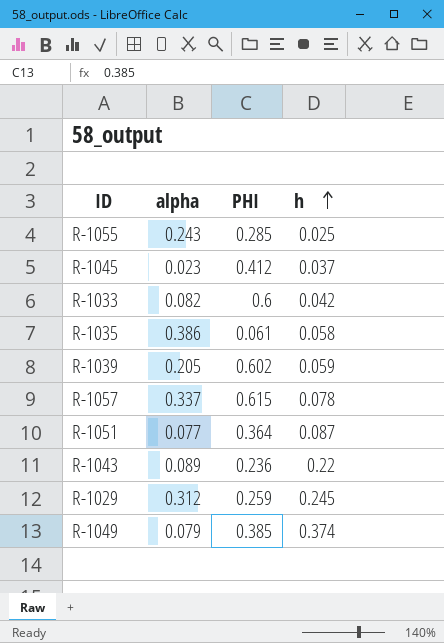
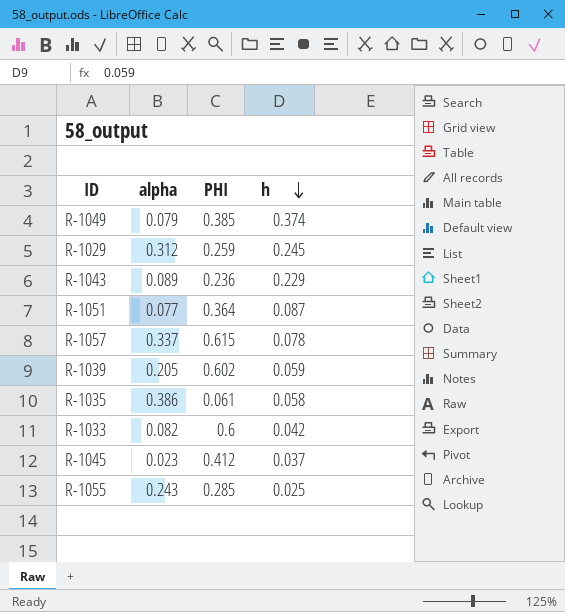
row order: h ascending -> h descending
R-1043 | h: 0.22 -> 0.229

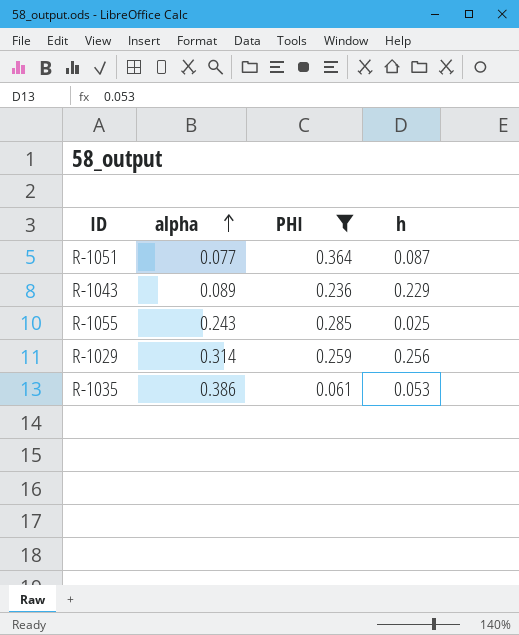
filter: none -> PHI <= 0.364
row order: h descending -> alpha ascending
R-1029 | alpha: 0.312 -> 0.314
R-1029 | h: 0.245 -> 0.256
R-1035 | h: 0.058 -> 0.053

